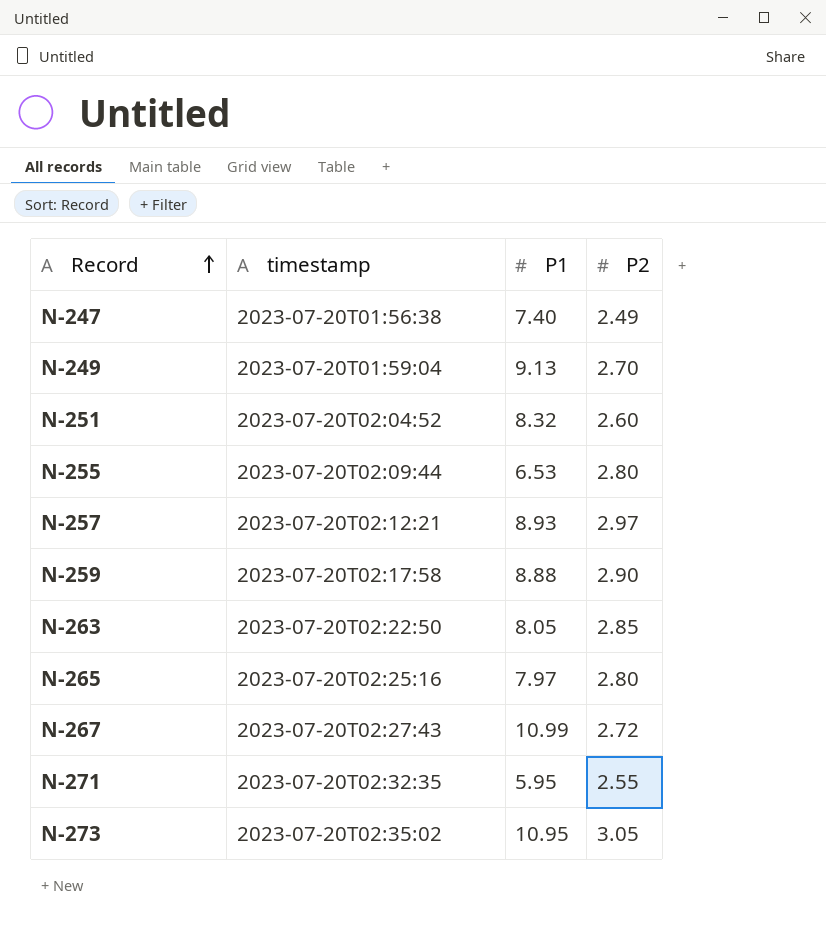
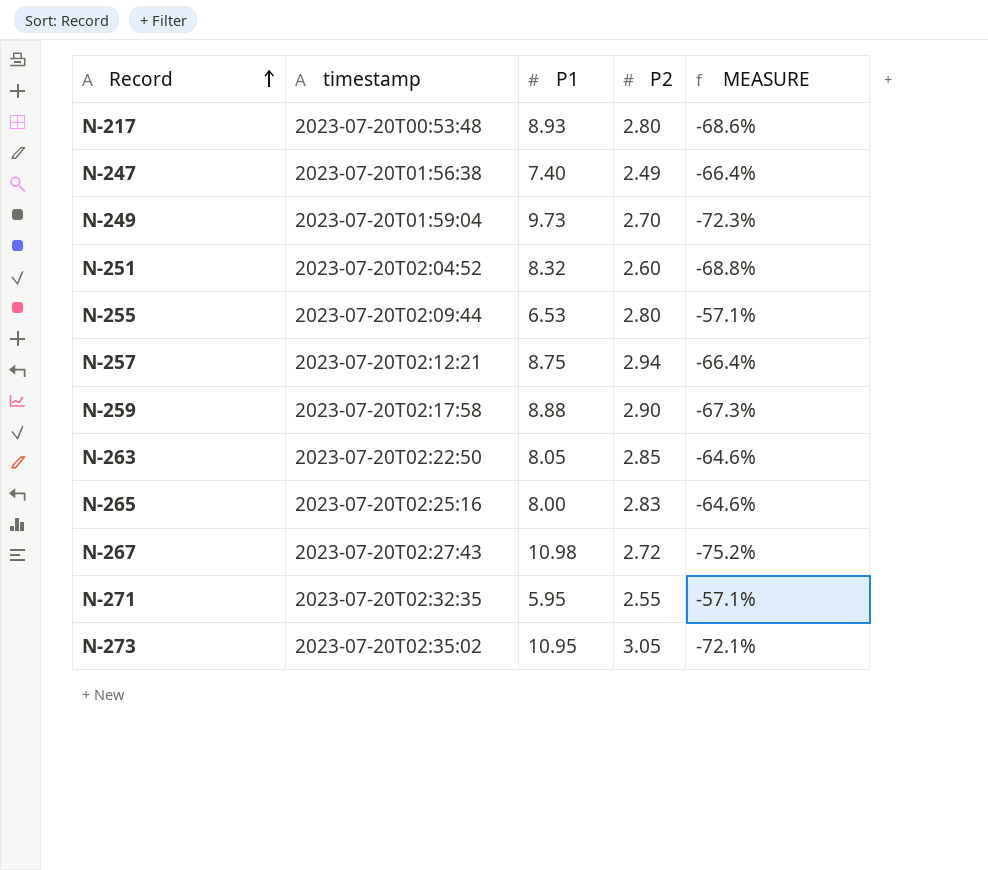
column MEASURE | formula: none -> ([P2] - [P1]) / [P1]
row N-217: none -> 2023-07-20T00:53:48 | 8.93 | 2.80 | -68.6%
N-249 | P1: 9.13 -> 9.73
N-257 | P1: 8.93 -> 8.75
N-257 | P2: 2.97 -> 2.94
N-265 | P1: 7.97 -> 8.00
N-265 | P2: 2.80 -> 2.83
N-267 | P1: 10.99 -> 10.98

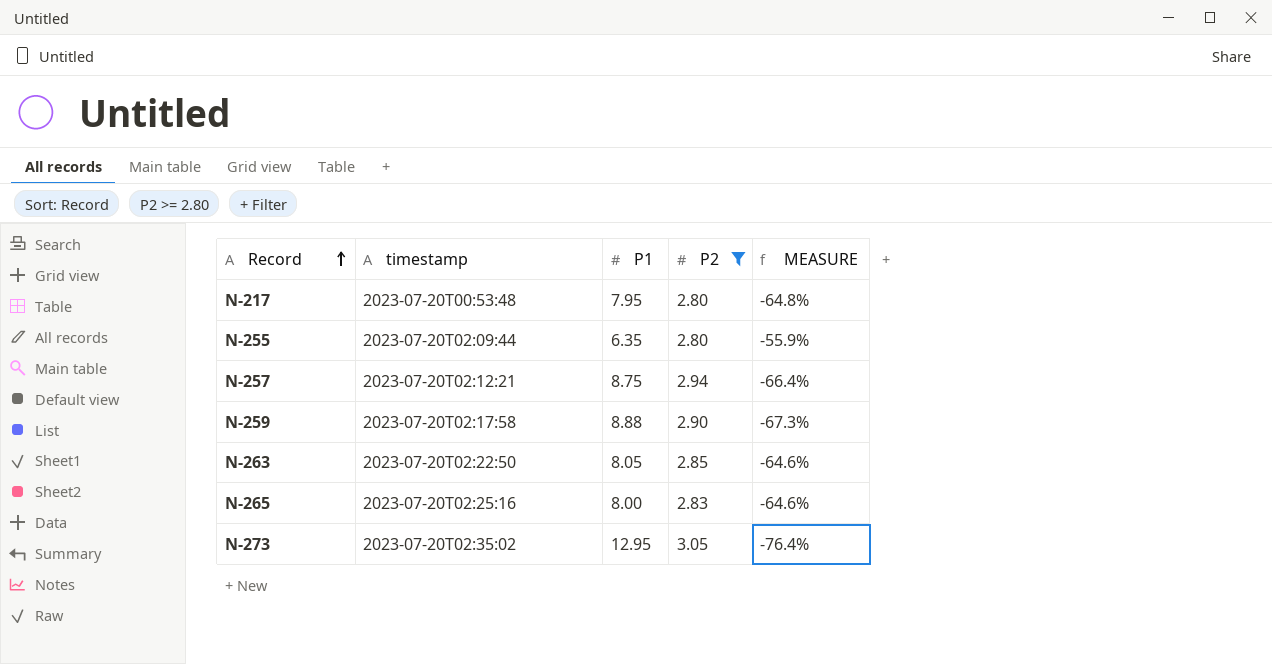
filter: none -> P2 >= 2.80
N-217 | P1: 8.93 -> 7.95
N-217 | MEASURE: -68.6% -> -64.8%
N-255 | P1: 6.53 -> 6.35
N-255 | MEASURE: -57.1% -> -55.9%
N-273 | P1: 10.95 -> 12.95
N-273 | MEASURE: -72.1% -> -76.4%

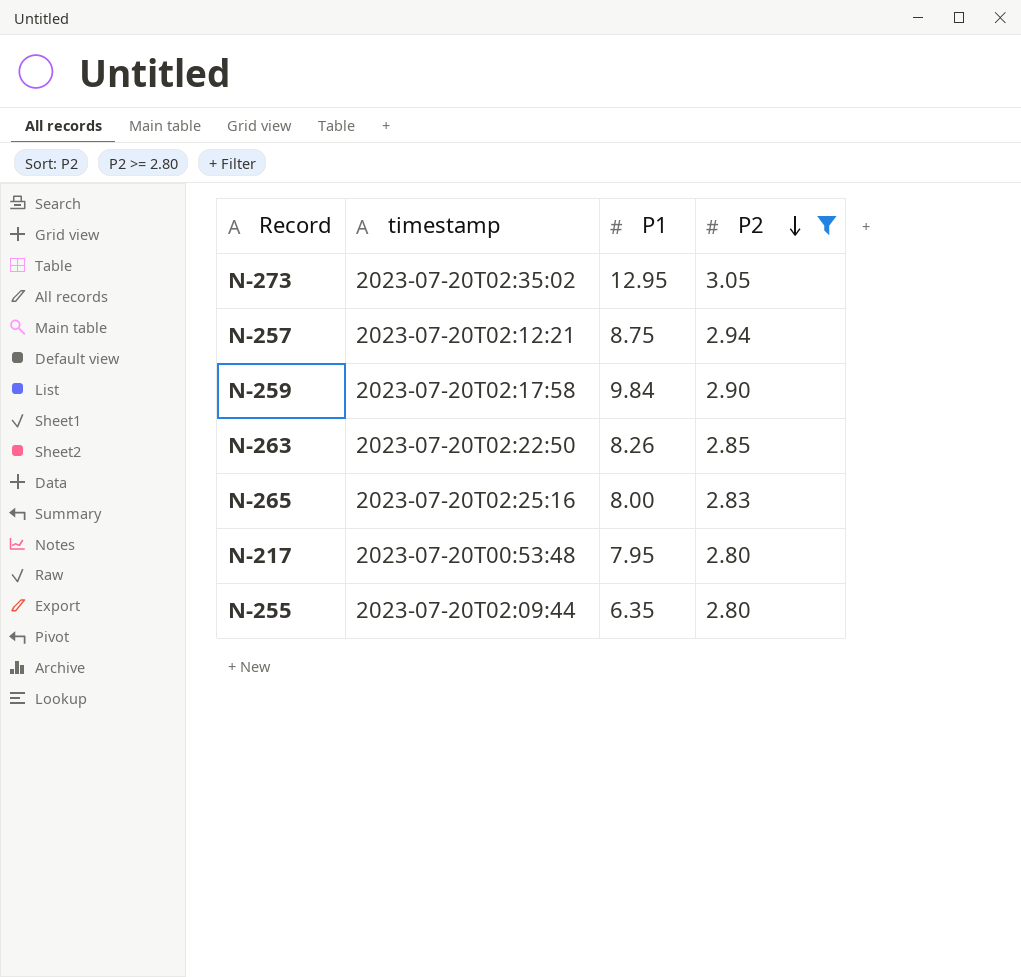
row order: Record ascending -> P2 descending
column MEASURE | formula: ([P2] - [P1]) / [P1] -> none
N-259 | P1: 8.88 -> 9.84
N-263 | P1: 8.05 -> 8.26

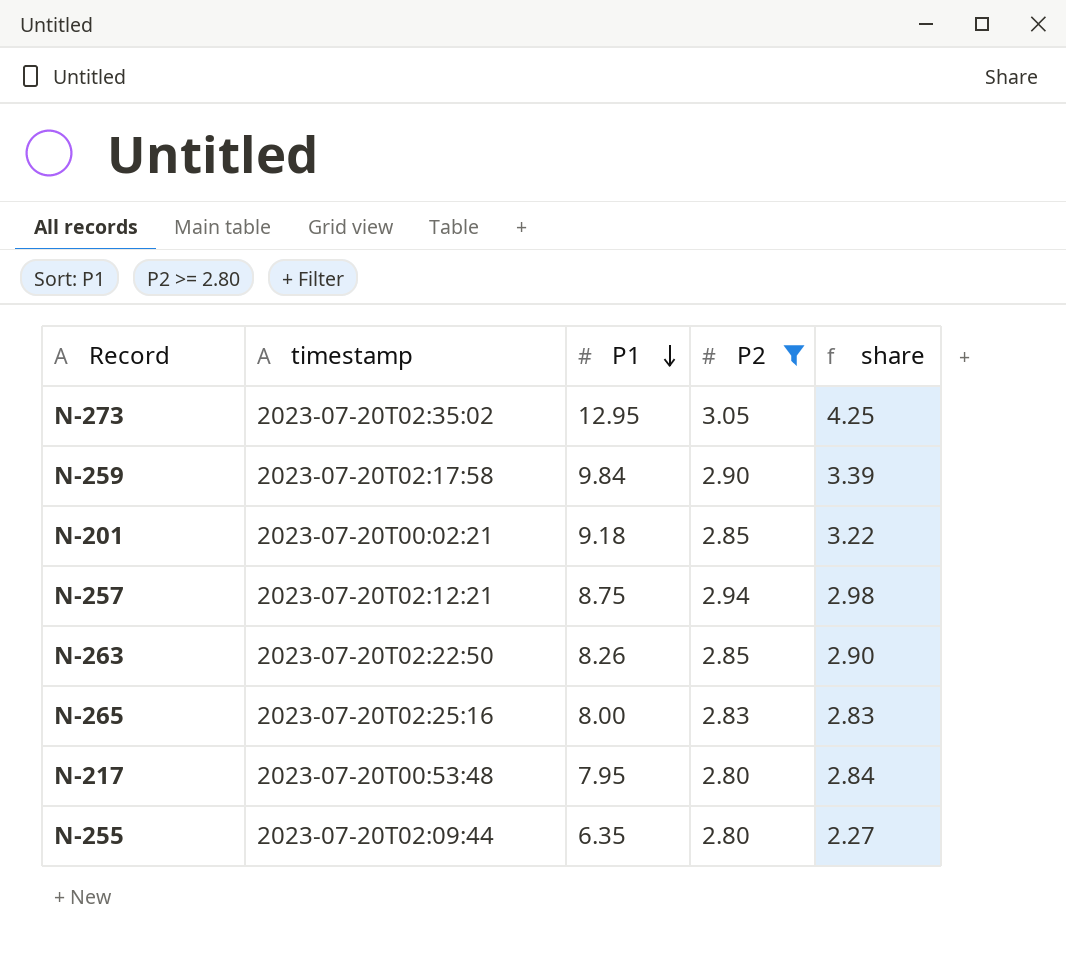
row order: P2 descending -> P1 descending
column share | formula: none -> [P1] / [P2]
row N-201: none -> 2023-07-20T00:02:21 | 9.18 | 2.85 | 3.22

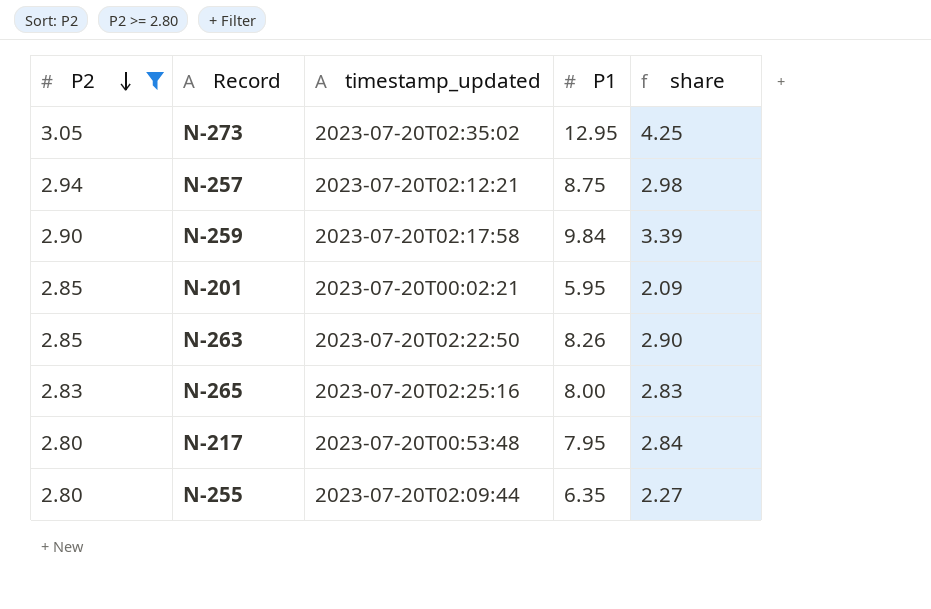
row order: P1 descending -> P2 descending
column P2 | position: 4 -> 1
column name: timestamp -> timestamp_updated
N-201 | P1: 9.18 -> 5.95
N-201 | share: 3.22 -> 2.09

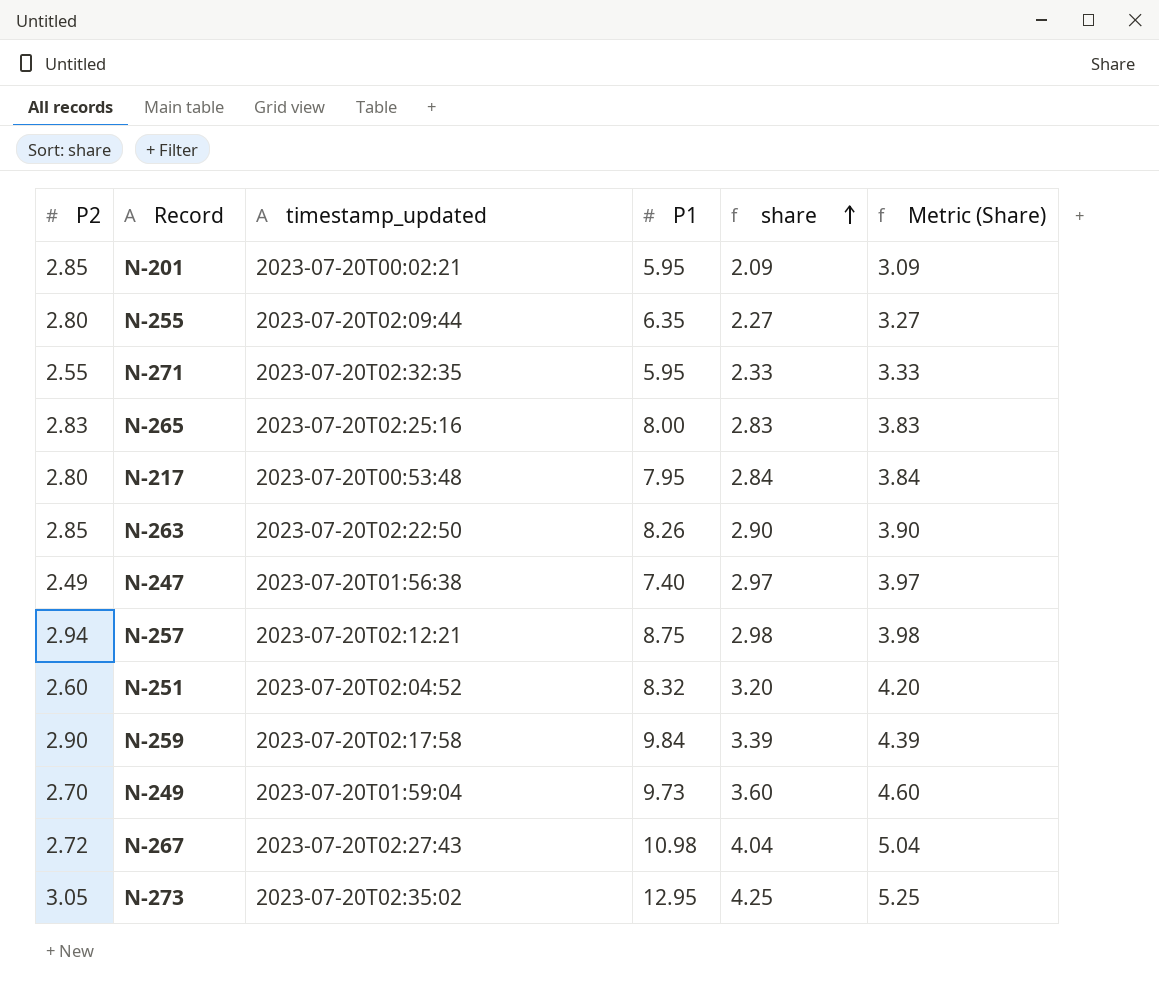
filter: P2 >= 2.80 -> none
row order: P2 descending -> share ascending
column Metric (Share) | formula: none -> [share] + 1

